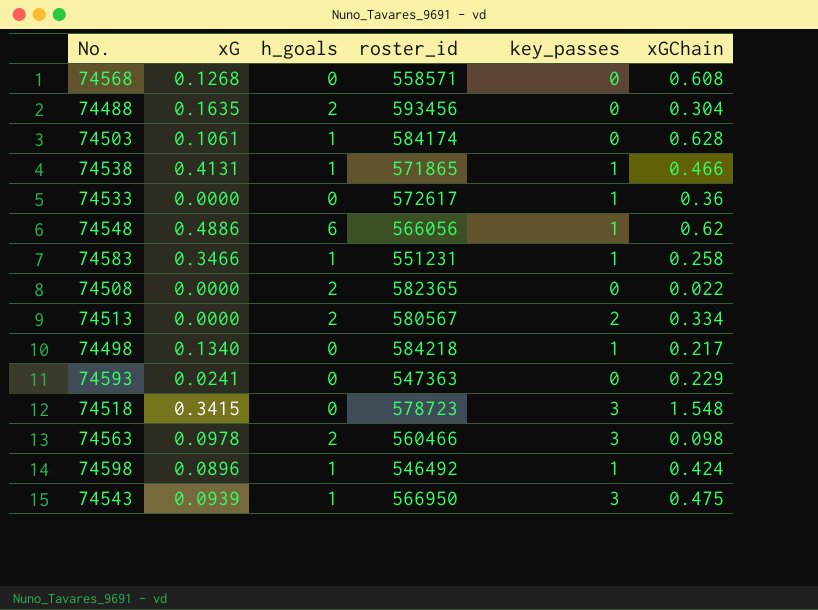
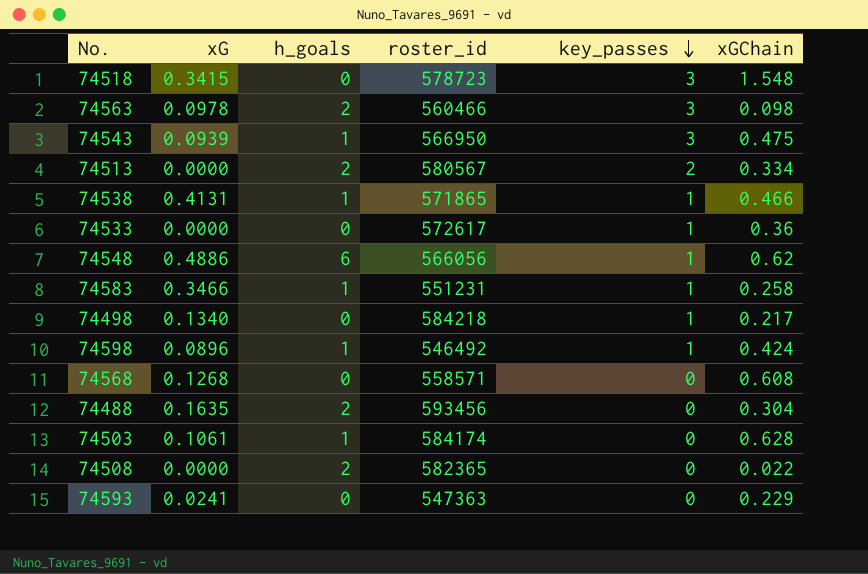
row order: none -> key_passes descending

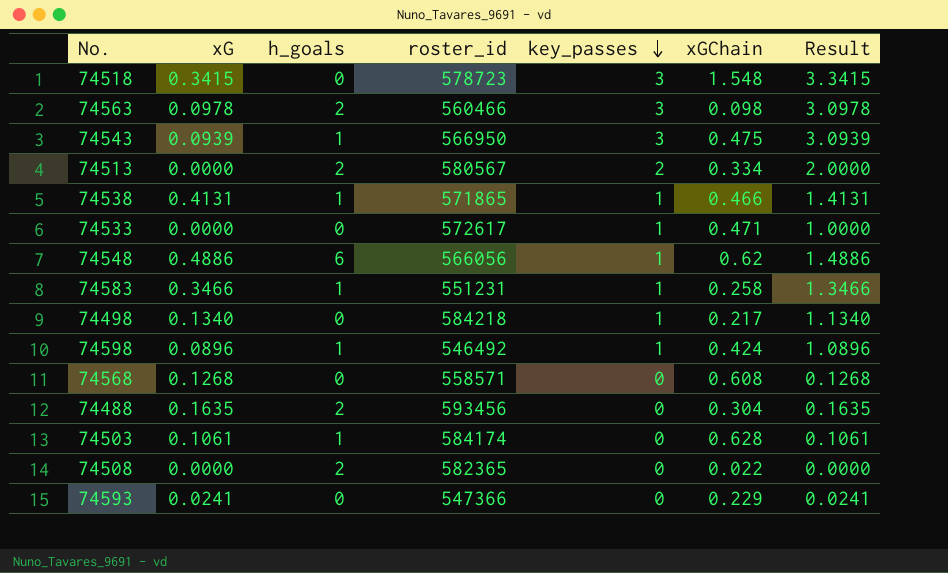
column Result | formula: none -> [xG] + [key_passes]
74533 | xGChain: 0.36 -> 0.471
74593 | roster_id: 547363 -> 547366

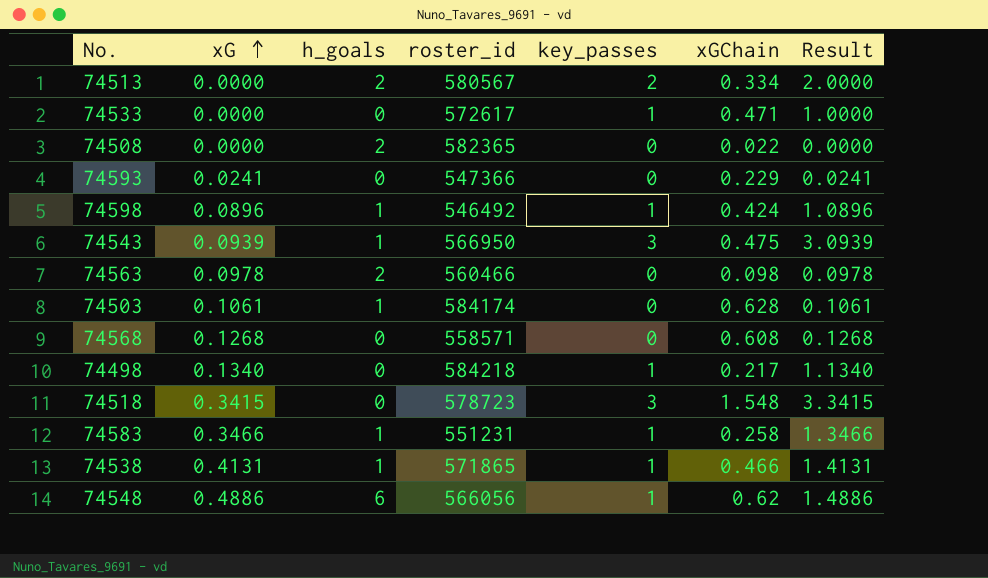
row order: key_passes descending -> xG ascending
row 74488: 0.1635 | 2 | 593456 | 0 | 0.304 | 0.1635 -> none
74563 | key_passes: 3 -> 0
74563 | Result: 3.0978 -> 0.0978

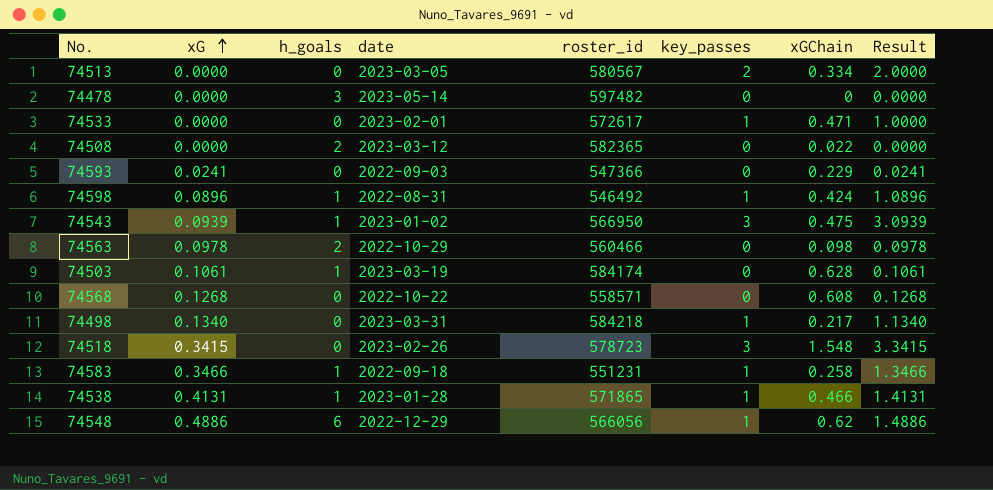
column date | position: none -> 4
74513 | h_goals: 2 -> 0
row 74478: none -> 0.0000 | 3 | 2023-05-14 | 597482 | 0 | 0 | 0.0000

